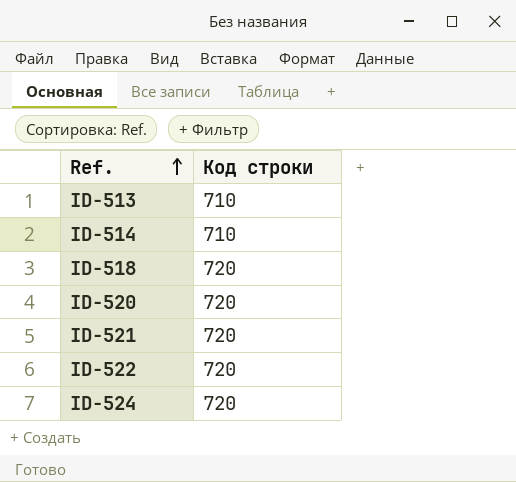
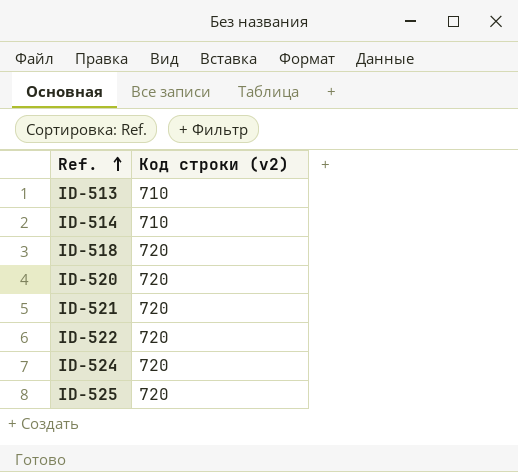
column name: Код строки -> Код строки (v2)
row ID-525: none -> 720

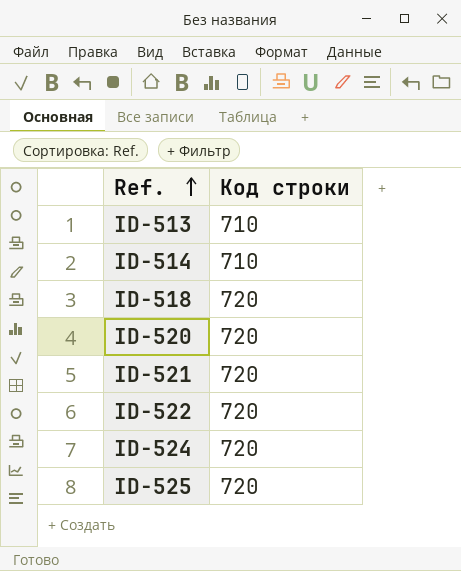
column name: Код строки (v2) -> Код строки

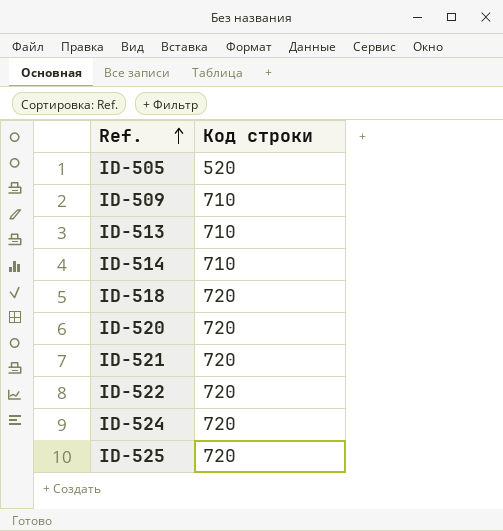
row ID-505: none -> 520
row ID-509: none -> 710

